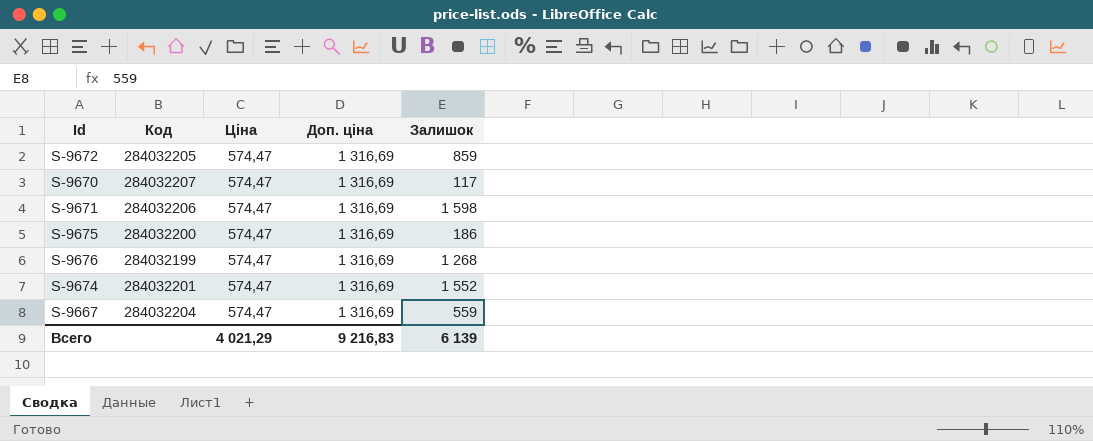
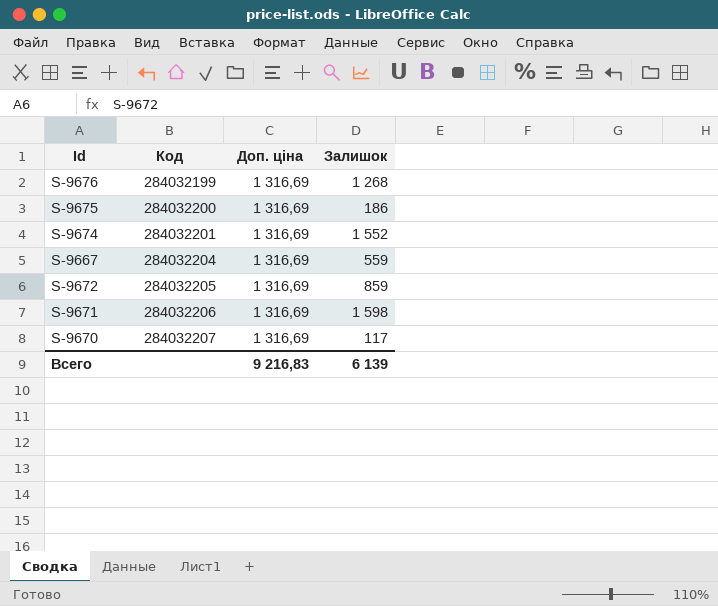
row order: none -> Код ascending
column Ціна | position: 3 -> none

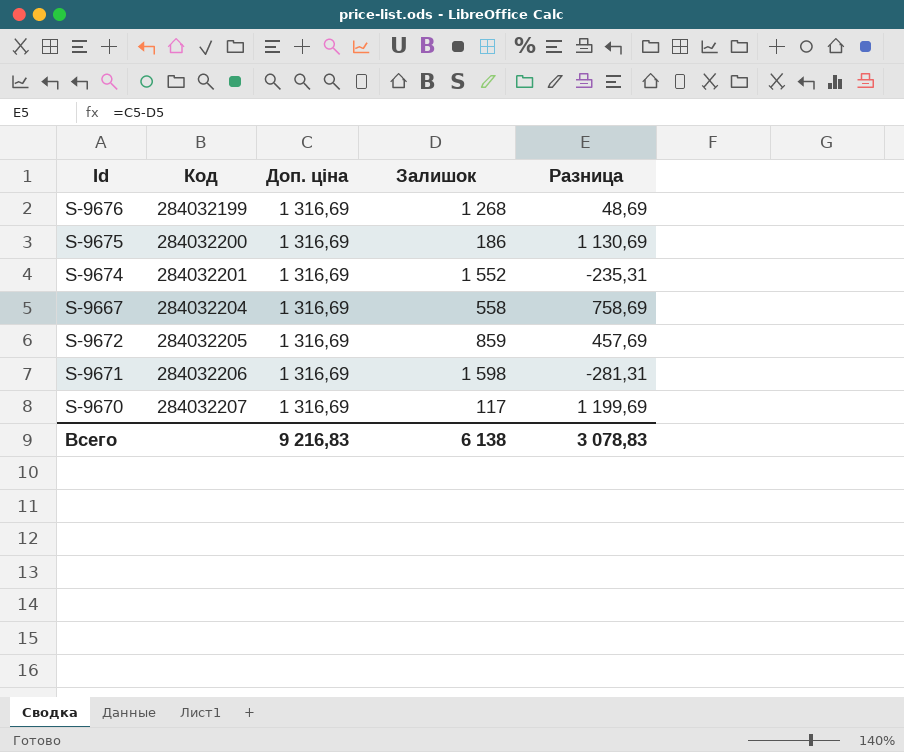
column Разница | formula: none -> [Доп. ціна] - [Залишок]
S-9667 | Залишок: 559 -> 558
Всего | Залишок: 6 139 -> 6 138

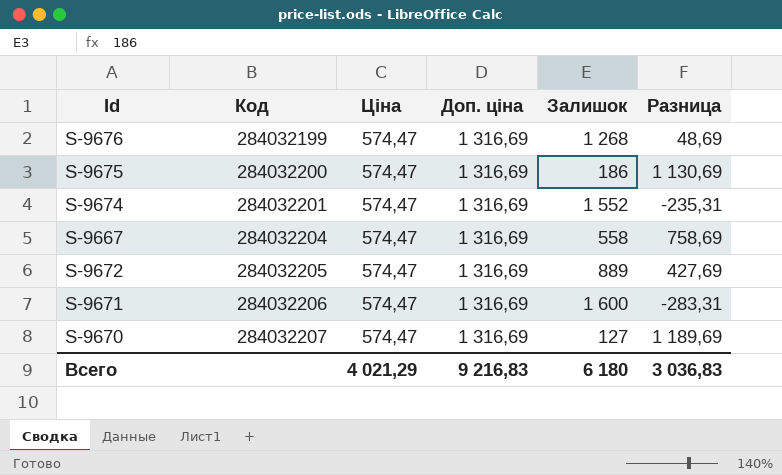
column Ціна | position: none -> 3
S-9672 | Залишок: 859 -> 889
S-9672 | Разница: 457,69 -> 427,69
S-9671 | Залишок: 1 598 -> 1 600
S-9671 | Разница: -281,31 -> -283,31
S-9670 | Залишок: 117 -> 127
S-9670 | Разница: 1 199,69 -> 1 189,69
Всего | Залишок: 6 138 -> 6 180
Всего | Разница: 3 078,83 -> 3 036,83

